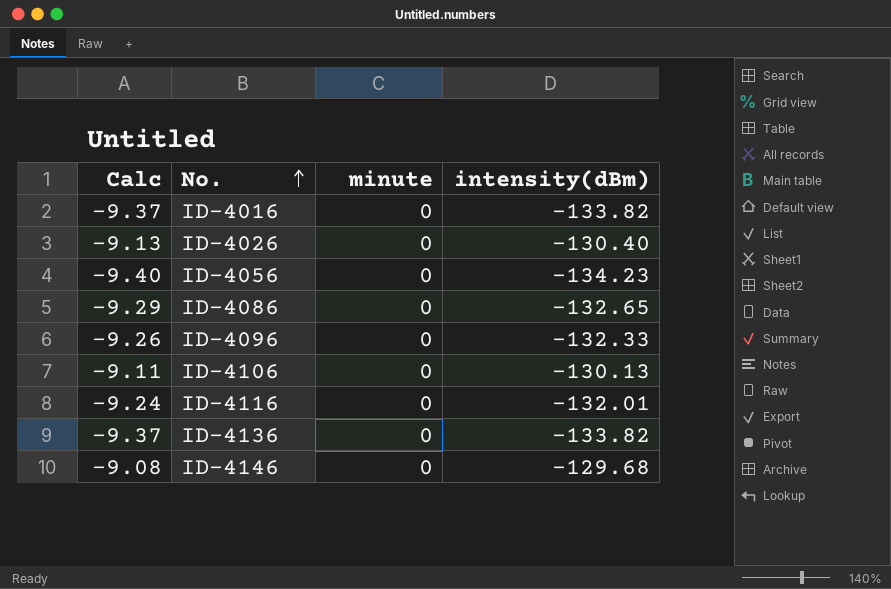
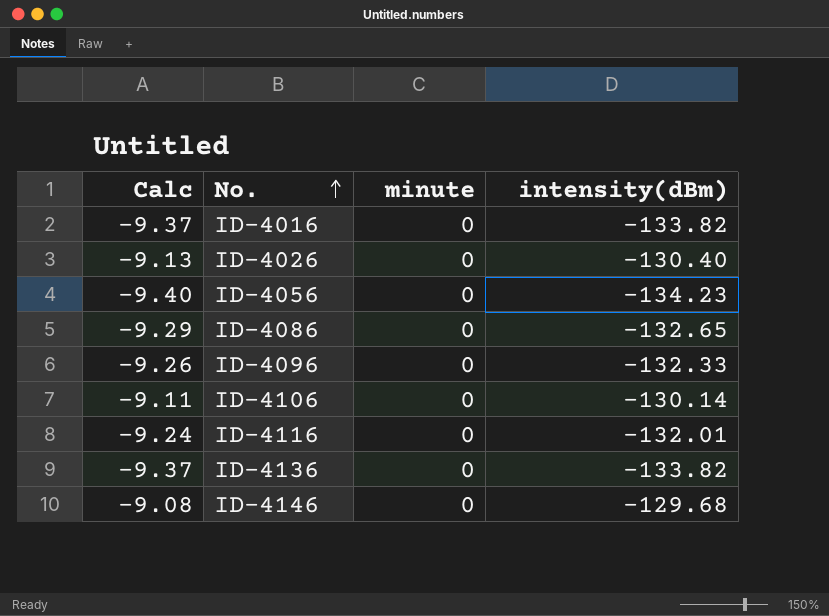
ID-4106 | intensity(dBm): -130.13 -> -130.14

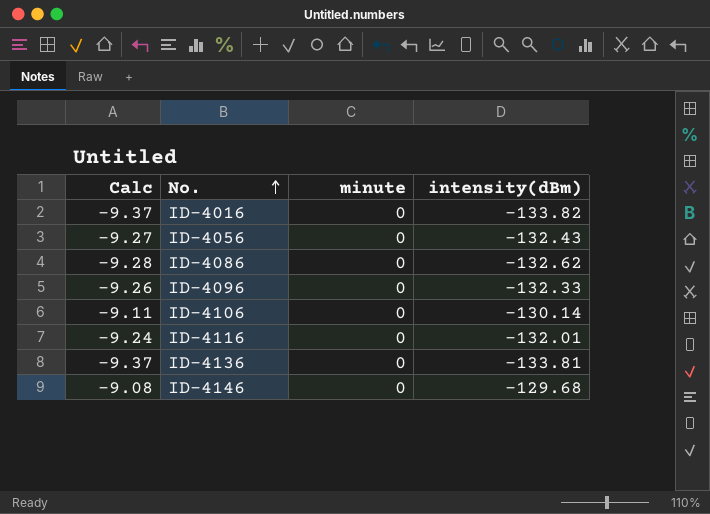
row ID-4026: -9.13 | 0 | -130.40 -> none
ID-4056 | Calc: -9.40 -> -9.27
ID-4056 | intensity(dBm): -134.23 -> -132.43
ID-4086 | Calc: -9.29 -> -9.28
ID-4086 | intensity(dBm): -132.65 -> -132.62
ID-4136 | intensity(dBm): -133.82 -> -133.81

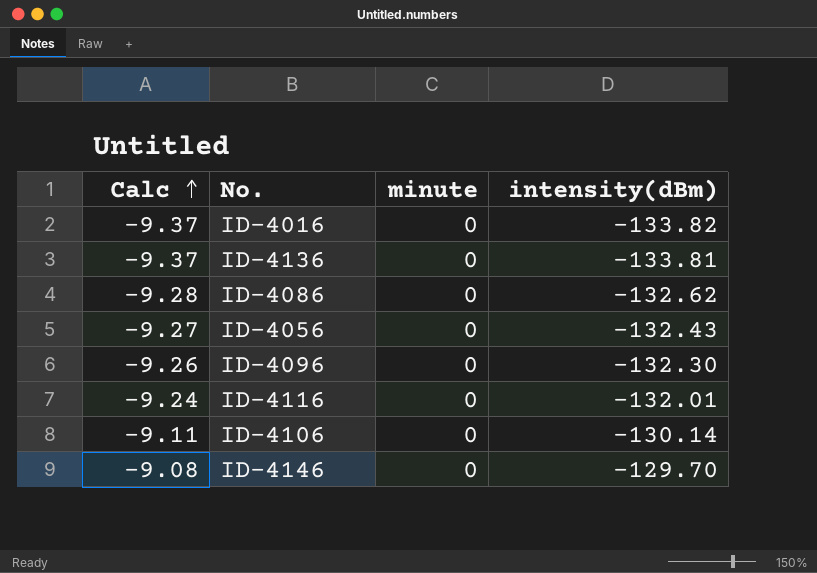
row order: No. ascending -> Calc ascending
ID-4096 | intensity(dBm): -132.33 -> -132.30
ID-4146 | intensity(dBm): -129.68 -> -129.70

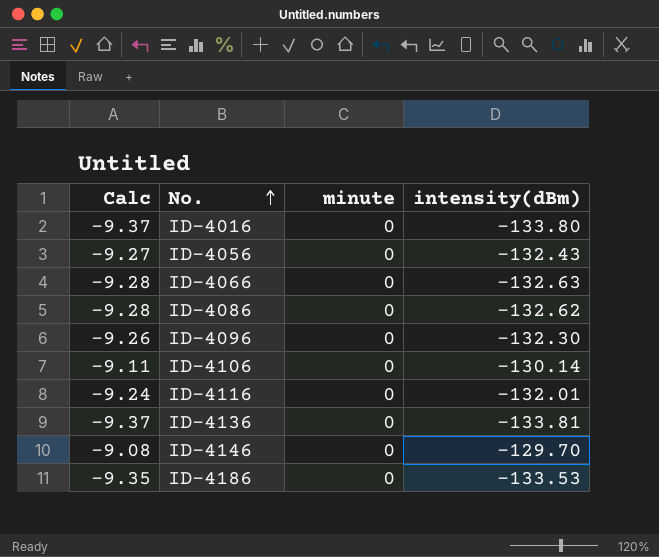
row order: Calc ascending -> No. ascending
ID-4016 | intensity(dBm): -133.82 -> -133.80
row ID-4066: none -> -9.28 | 0 | -132.63
row ID-4186: none -> -9.35 | 0 | -133.53

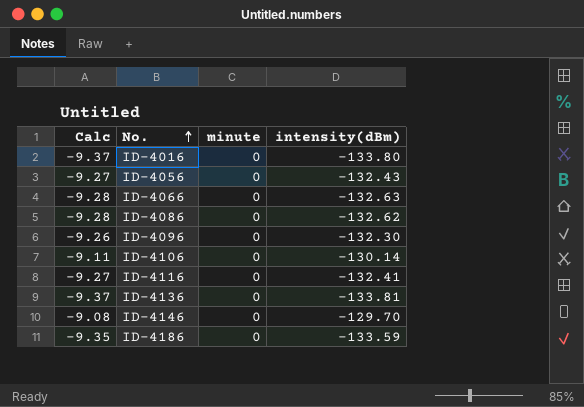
ID-4116 | Calc: -9.24 -> -9.27
ID-4116 | intensity(dBm): -132.01 -> -132.41
ID-4186 | intensity(dBm): -133.53 -> -133.59

